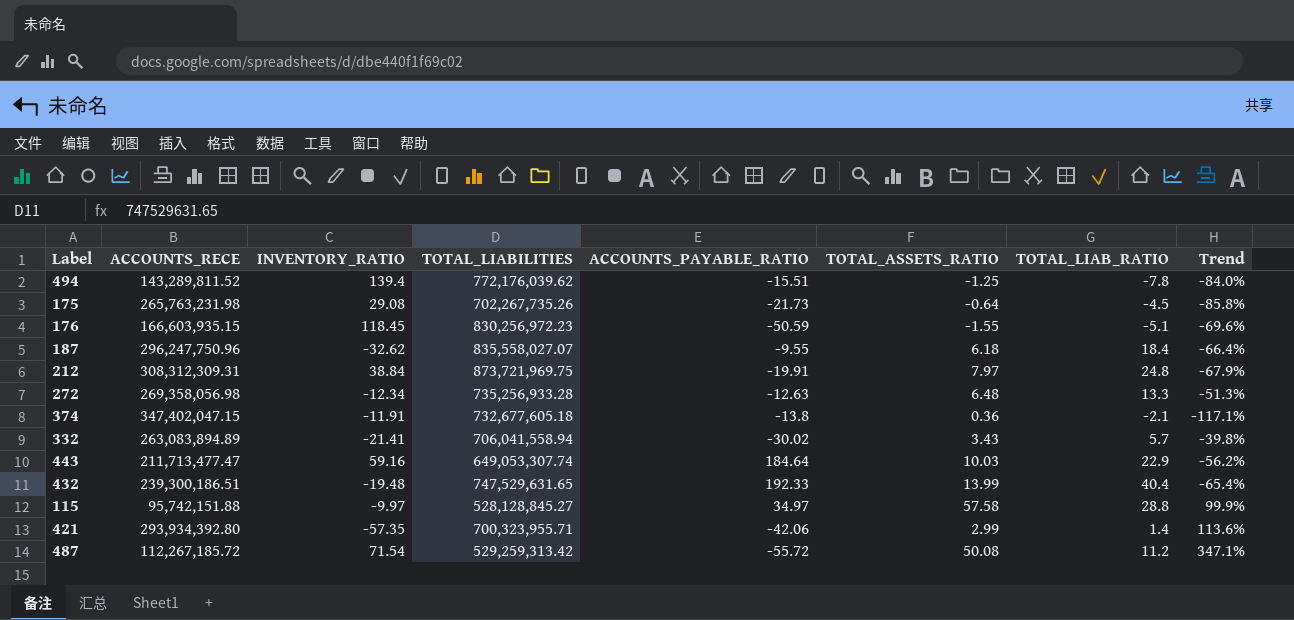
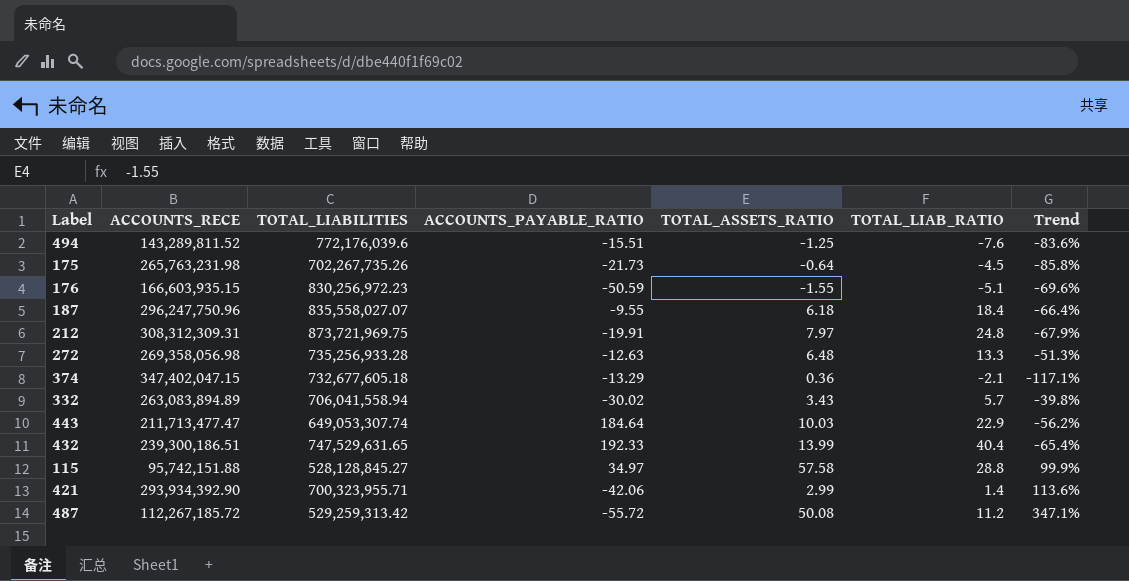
column INVENTORY_RATIO | position: 3 -> none
494 | TOTAL_LIABILITIES: 772,176,039.62 -> 772,176,039.6
494 | TOTAL_LIAB_RATIO: -7.8 -> -7.6
494 | Trend: -84.0% -> -83.6%
374 | ACCOUNTS_PAYABLE_RATIO: -13.8 -> -13.29
421 | ACCOUNTS_RECE: 293,934,392.80 -> 293,934,392.90

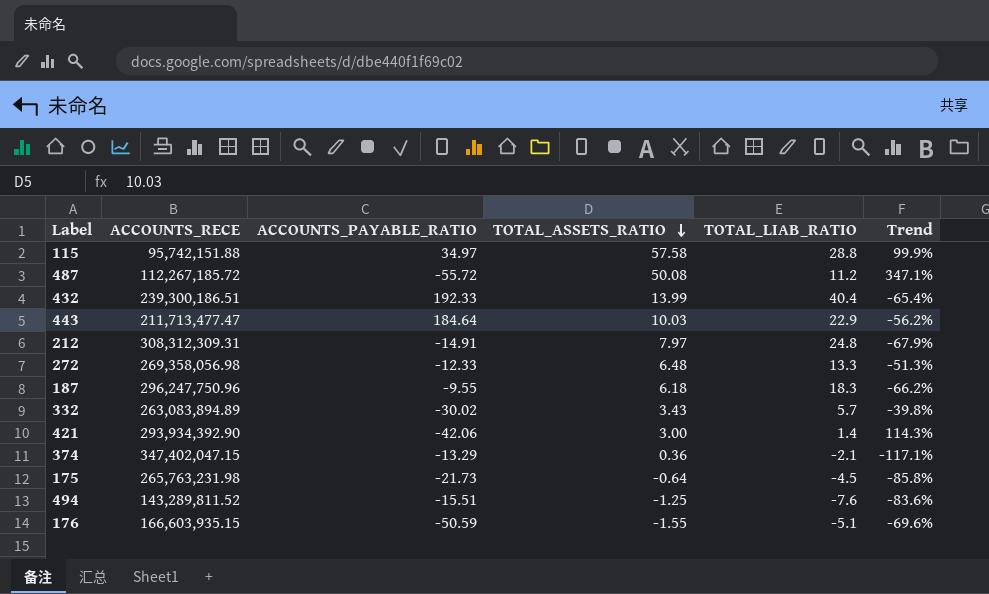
row order: none -> TOTAL_ASSETS_RATIO descending
column TOTAL_LIABILITIES | position: 3 -> none
212 | ACCOUNTS_PAYABLE_RATIO: -19.91 -> -14.91
272 | ACCOUNTS_PAYABLE_RATIO: -12.63 -> -12.33
187 | TOTAL_LIAB_RATIO: 18.4 -> 18.3
187 | Trend: -66.4% -> -66.2%
421 | TOTAL_ASSETS_RATIO: 2.99 -> 3.00
421 | Trend: 113.6% -> 114.3%

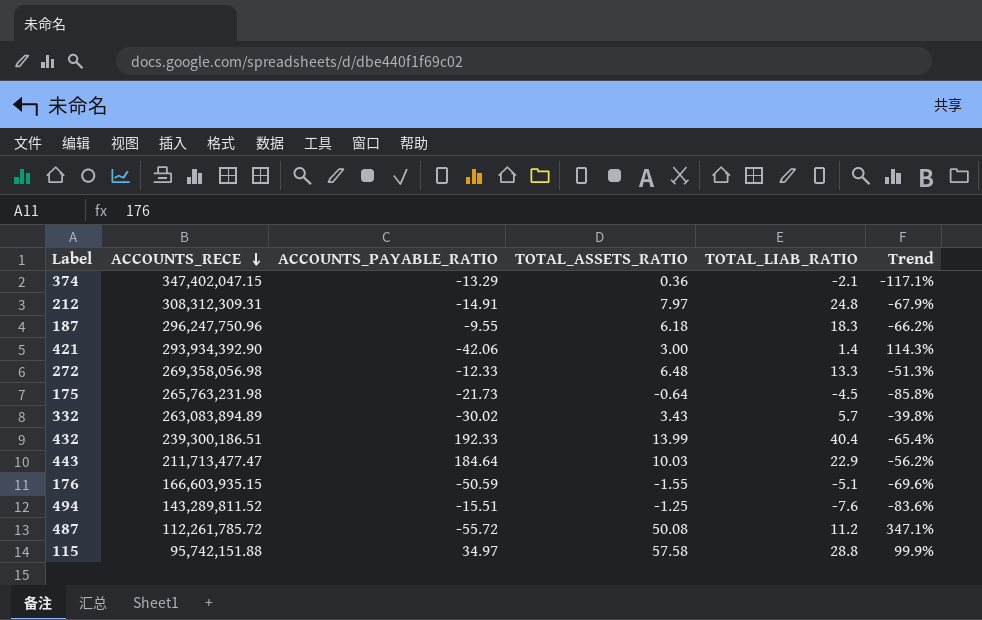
row order: TOTAL_ASSETS_RATIO descending -> ACCOUNTS_RECE descending
487 | ACCOUNTS_RECE: 112,267,185.72 -> 112,261,785.72

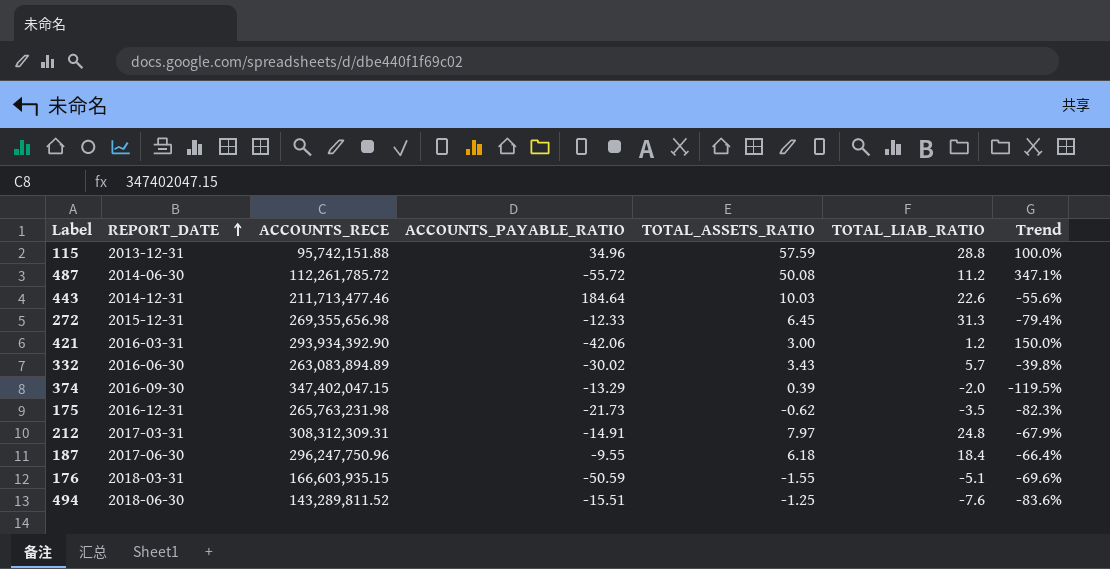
row order: ACCOUNTS_RECE descending -> REPORT_DATE ascending
column REPORT_DATE | position: none -> 2
row 432: 239,300,186.51 | 192.33 | 13.99 | 40.4 | -65.4% -> none
115 | ACCOUNTS_PAYABLE_RATIO: 34.97 -> 34.96
115 | TOTAL_ASSETS_RATIO: 57.58 -> 57.59
115 | Trend: 99.9% -> 100.0%
443 | ACCOUNTS_RECE: 211,713,477.47 -> 211,713,477.46
443 | TOTAL_LIAB_RATIO: 22.9 -> 22.6
443 | Trend: -56.2% -> -55.6%
272 | ACCOUNTS_RECE: 269,358,056.98 -> 269,355,656.98
272 | TOTAL_ASSETS_RATIO: 6.48 -> 6.45
272 | TOTAL_LIAB_RATIO: 13.3 -> 31.3
272 | Trend: -51.3% -> -79.4%
421 | TOTAL_LIAB_RATIO: 1.4 -> 1.2
421 | Trend: 114.3% -> 150.0%
374 | TOTAL_ASSETS_RATIO: 0.36 -> 0.39
374 | TOTAL_LIAB_RATIO: -2.1 -> -2.0
374 | Trend: -117.1% -> -119.5%
175 | TOTAL_ASSETS_RATIO: -0.64 -> -0.62
175 | TOTAL_LIAB_RATIO: -4.5 -> -3.5
175 | Trend: -85.8% -> -82.3%
187 | TOTAL_LIAB_RATIO: 18.3 -> 18.4
187 | Trend: -66.2% -> -66.4%

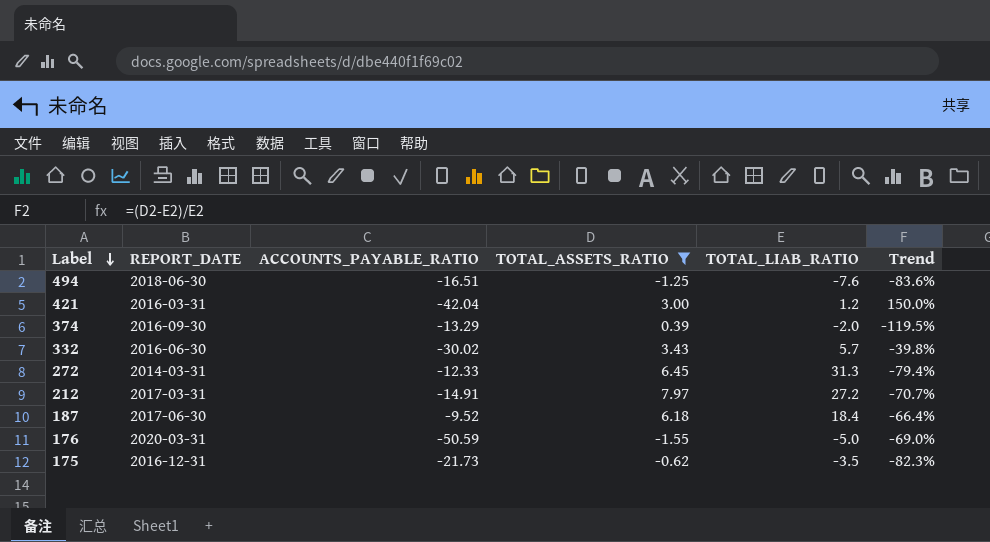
filter: none -> TOTAL_ASSETS_RATIO <= 7.97
row order: REPORT_DATE ascending -> Label descending
column ACCOUNTS_RECE | position: 3 -> none
494 | ACCOUNTS_PAYABLE_RATIO: -15.51 -> -16.51
421 | ACCOUNTS_PAYABLE_RATIO: -42.06 -> -42.04
272 | REPORT_DATE: 2015-12-31 -> 2014-03-31
212 | TOTAL_LIAB_RATIO: 24.8 -> 27.2
212 | Trend: -67.9% -> -70.7%
187 | ACCOUNTS_PAYABLE_RATIO: -9.55 -> -9.52
176 | REPORT_DATE: 2018-03-31 -> 2020-03-31
176 | TOTAL_LIAB_RATIO: -5.1 -> -5.0
176 | Trend: -69.6% -> -69.0%

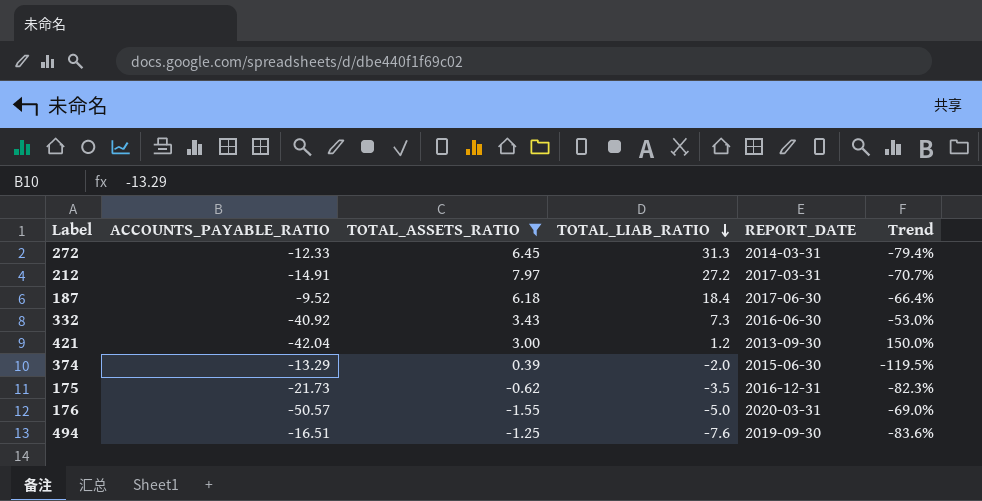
row order: Label descending -> TOTAL_LIAB_RATIO descending
column REPORT_DATE | position: 2 -> 5
332 | ACCOUNTS_PAYABLE_RATIO: -30.02 -> -40.92
332 | TOTAL_LIAB_RATIO: 5.7 -> 7.3
332 | Trend: -39.8% -> -53.0%
421 | REPORT_DATE: 2016-03-31 -> 2013-09-30
374 | REPORT_DATE: 2016-09-30 -> 2015-06-30
176 | ACCOUNTS_PAYABLE_RATIO: -50.59 -> -50.57
494 | REPORT_DATE: 2018-06-30 -> 2019-09-30

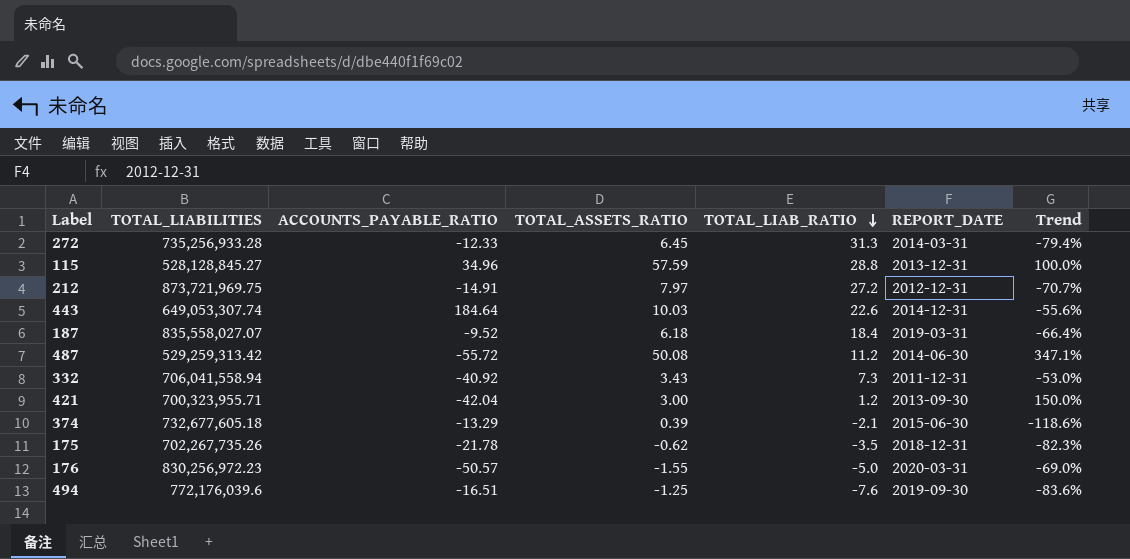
filter: TOTAL_ASSETS_RATIO <= 7.97 -> none
column TOTAL_LIABILITIES | position: none -> 2
212 | REPORT_DATE: 2017-03-31 -> 2012-12-31
187 | REPORT_DATE: 2017-06-30 -> 2019-03-31
332 | REPORT_DATE: 2016-06-30 -> 2011-12-31
374 | TOTAL_LIAB_RATIO: -2.0 -> -2.1
374 | Trend: -119.5% -> -118.6%
175 | ACCOUNTS_PAYABLE_RATIO: -21.73 -> -21.78
175 | REPORT_DATE: 2016-12-31 -> 2018-12-31

